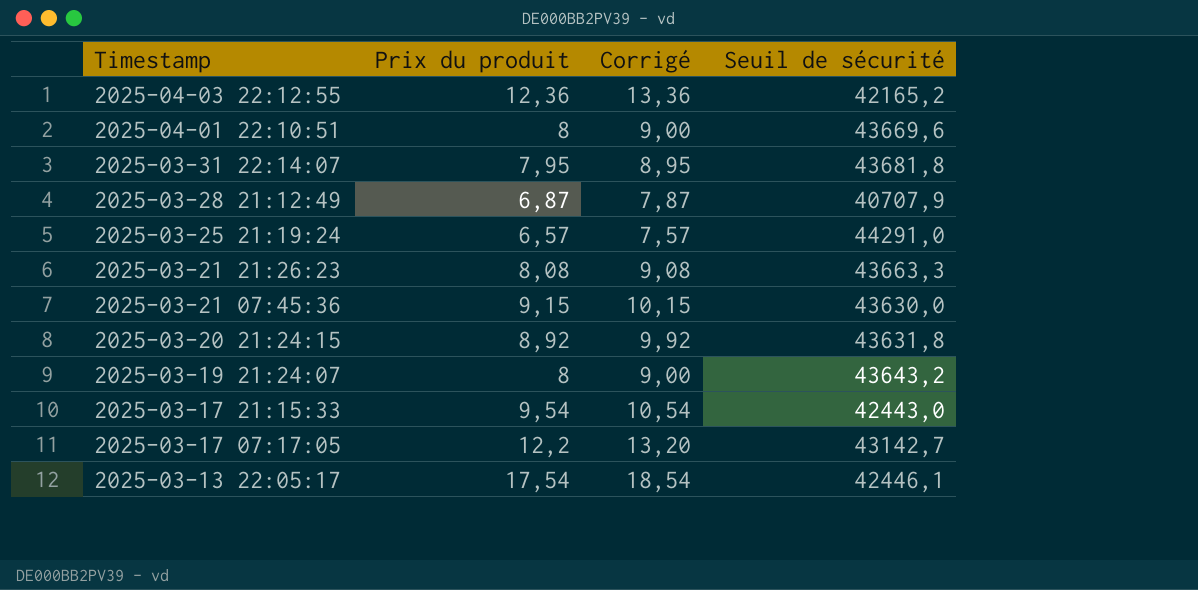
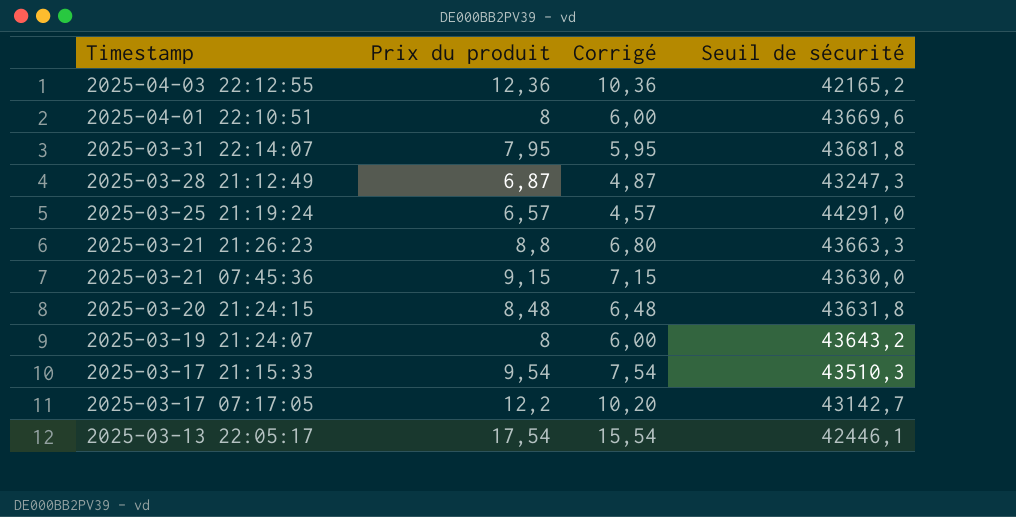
column Corrigé | formula: [Prix du produit] + 1 -> [Prix du produit] - 2
2025-03-28 21:12:49 | Seuil de sécurité: 40707,9 -> 43247,3
2025-03-21 21:26:23 | Prix du produit: 8,08 -> 8,8
2025-03-20 21:24:15 | Prix du produit: 8,92 -> 8,48
2025-03-17 21:15:33 | Seuil de sécurité: 42443,0 -> 43510,3

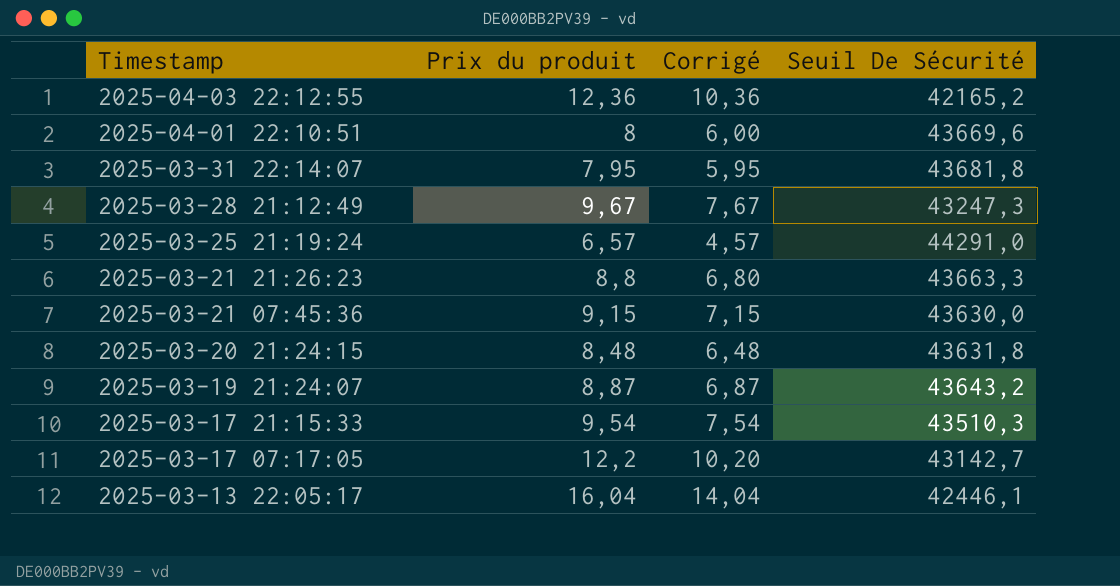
column name: Seuil de sécurité -> Seuil De Sécurité
2025-03-28 21:12:49 | Prix du produit: 6,87 -> 9,67
2025-03-28 21:12:49 | Corrigé: 4,87 -> 7,67
2025-03-19 21:24:07 | Prix du produit: 8 -> 8,87
2025-03-19 21:24:07 | Corrigé: 6,00 -> 6,87
2025-03-13 22:05:17 | Prix du produit: 17,54 -> 16,04
2025-03-13 22:05:17 | Corrigé: 15,54 -> 14,04

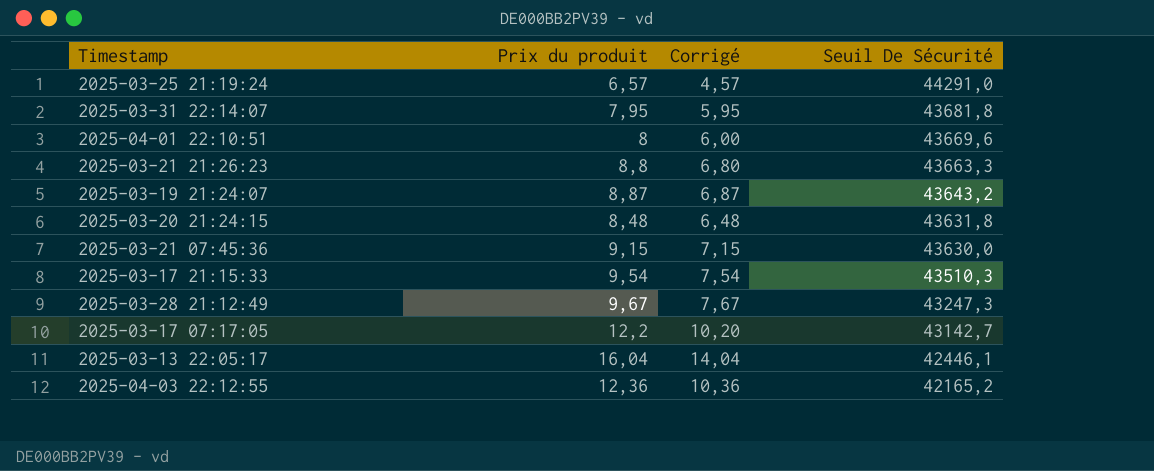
row order: Timestamp descending -> Seuil De Sécurité descending

